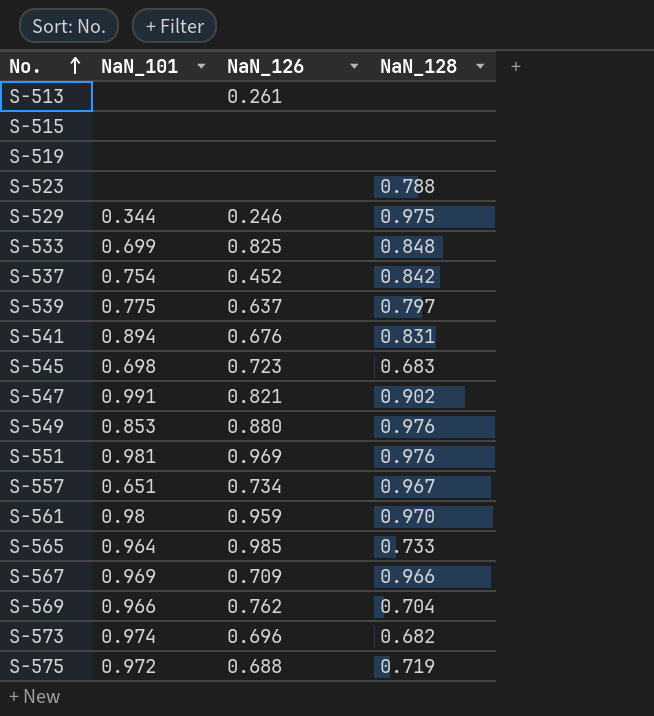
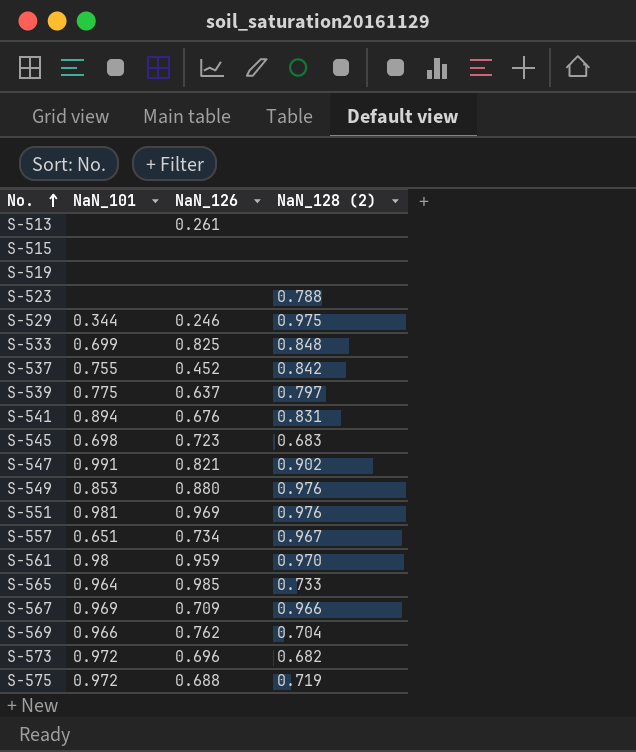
column name: NaN_128 -> NaN_128 (2)
S-537 | NaN_101: 0.754 -> 0.755
S-573 | NaN_101: 0.974 -> 0.972

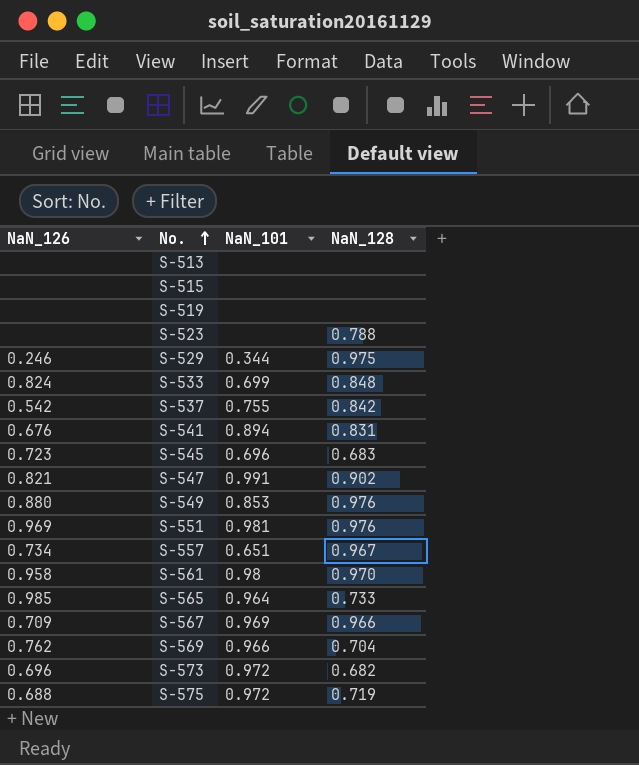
column NaN_126 | position: 3 -> 1
column name: NaN_128 (2) -> NaN_128
row S-539: 0.775 | 0.637 | 0.797 -> none
S-513 | NaN_126: 0.261 -> none
S-533 | NaN_126: 0.825 -> 0.824
S-537 | NaN_126: 0.452 -> 0.542
S-545 | NaN_101: 0.698 -> 0.696
S-561 | NaN_126: 0.959 -> 0.958

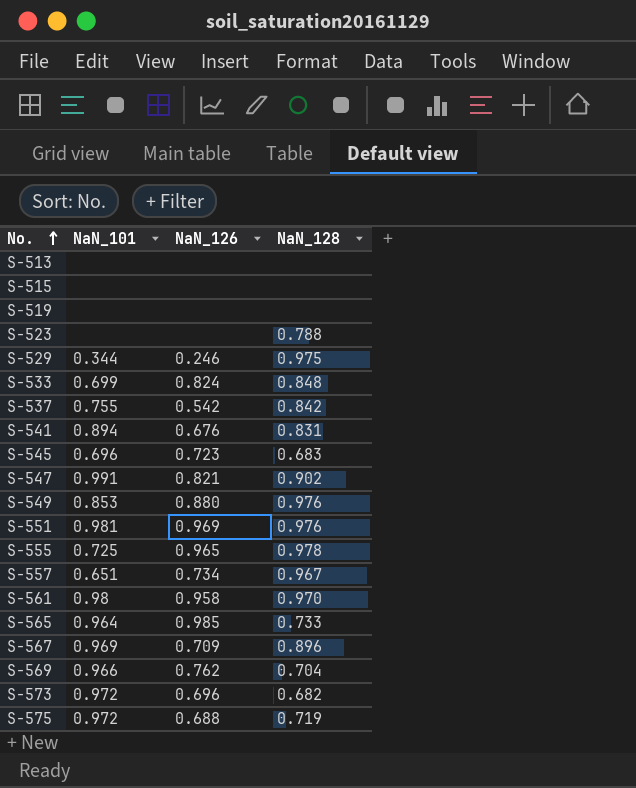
column NaN_126 | position: 1 -> 3
row S-555: none -> 0.725 | 0.965 | 0.978
S-567 | NaN_128: 0.966 -> 0.896

